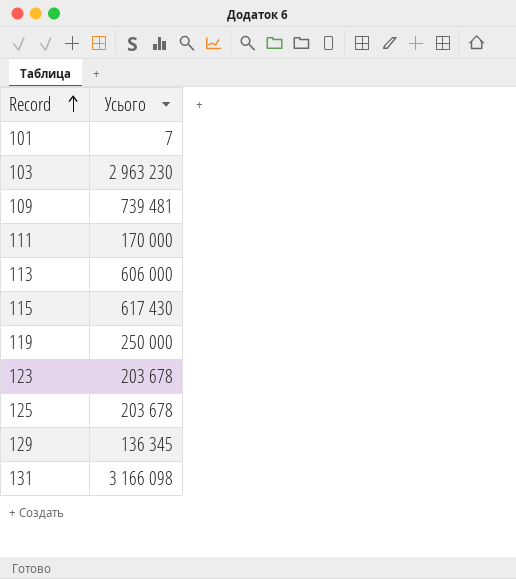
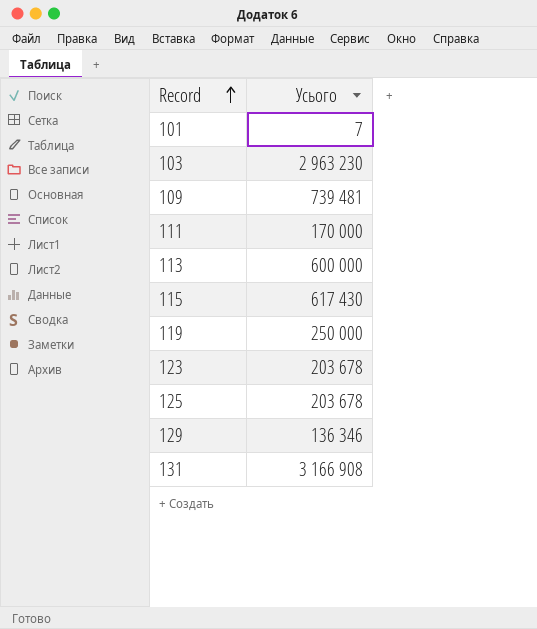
113 | Усього: 606 000 -> 600 000
129 | Усього: 136 345 -> 136 346
131 | Усього: 3 166 098 -> 3 166 908

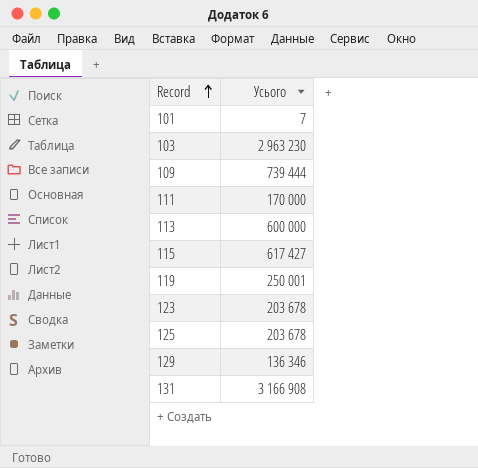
109 | Усього: 739 481 -> 739 444
115 | Усього: 617 430 -> 617 427
119 | Усього: 250 000 -> 250 001

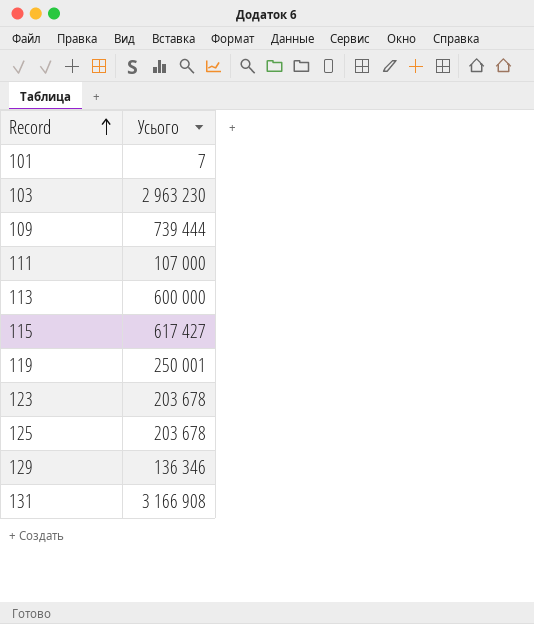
111 | Усього: 170 000 -> 107 000

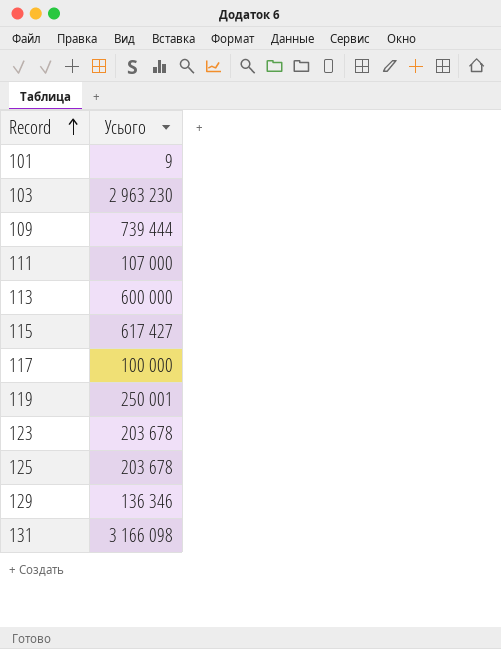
101 | Усього: 7 -> 9
row 117: none -> 100 000
131 | Усього: 3 166 908 -> 3 166 098

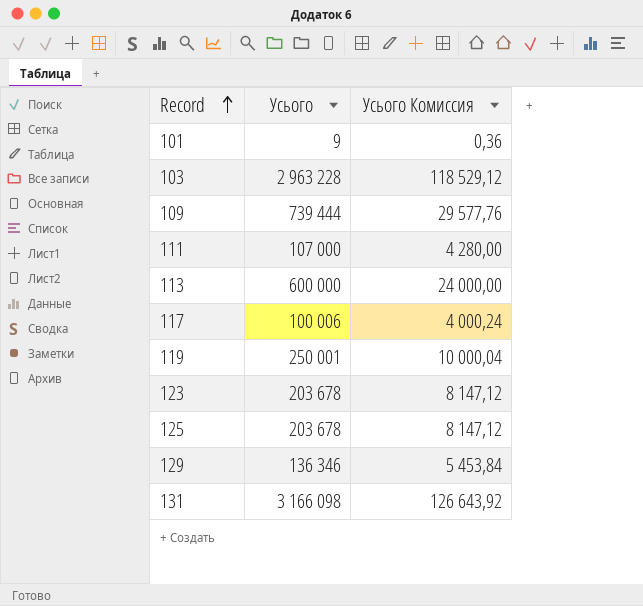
column Усього Комиссия | formula: none -> [Усього] * 0,04
row 115: 617 427 -> none
103 | Усього: 2 963 230 -> 2 963 228
117 | Усього: 100 000 -> 100 006

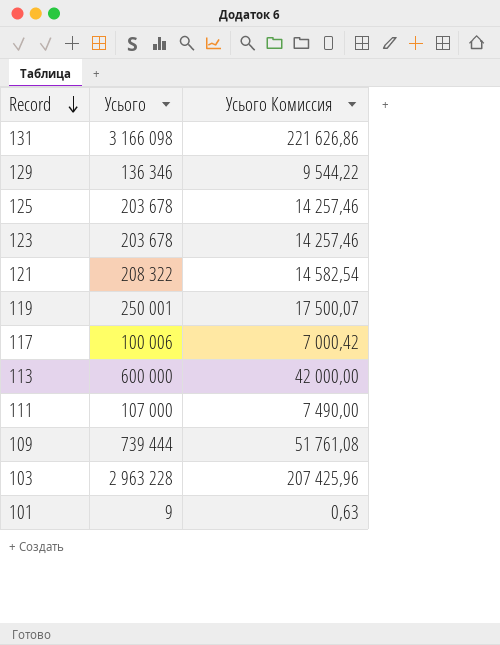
row order: Record ascending -> Record descending
column Усього Комиссия | formula: [Усього] * 0,04 -> [Усього] * 0,07
row 121: none -> 208 322 | 14 582,54

